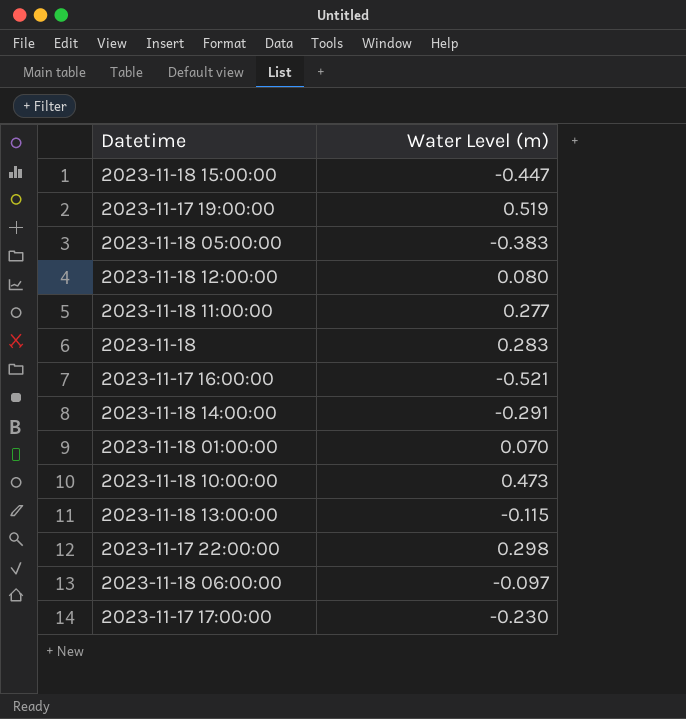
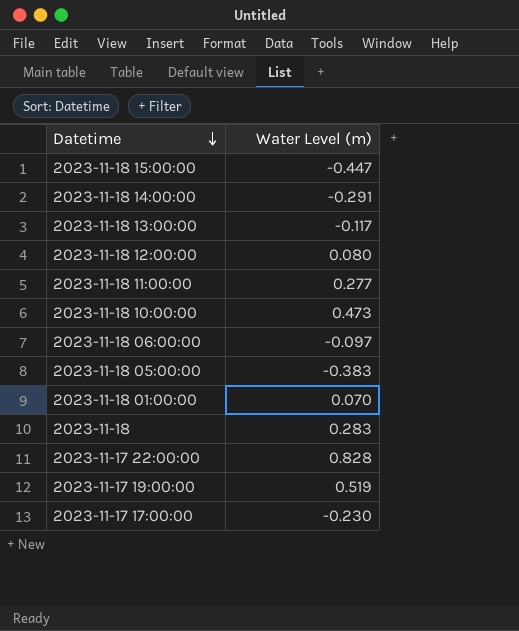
row order: none -> Datetime descending
row 2023-11-17 16:00:00: -0.521 -> none
2023-11-18 13:00:00 | Water Level (m): -0.115 -> -0.117
2023-11-17 22:00:00 | Water Level (m): 0.298 -> 0.828

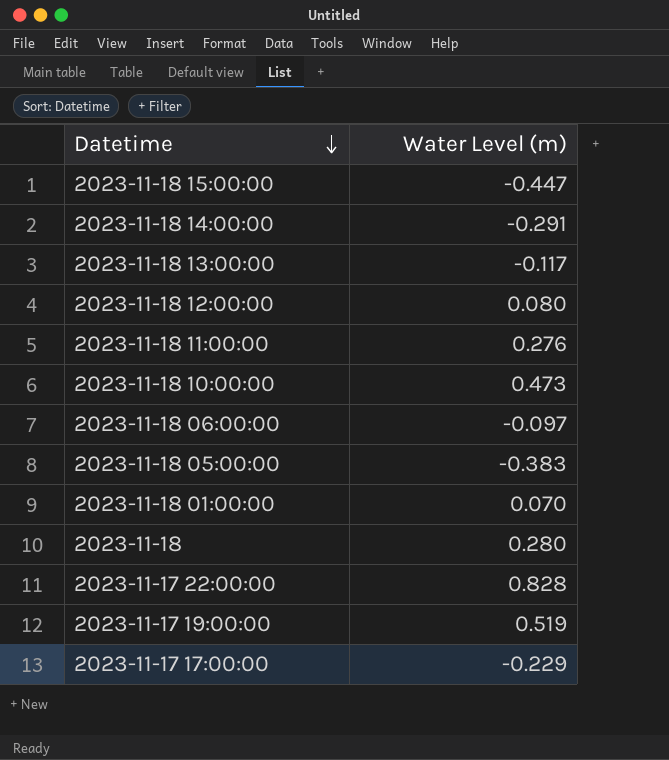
2023-11-18 11:00:00 | Water Level (m): 0.277 -> 0.276
2023-11-18 | Water Level (m): 0.283 -> 0.280
2023-11-17 17:00:00 | Water Level (m): -0.230 -> -0.229

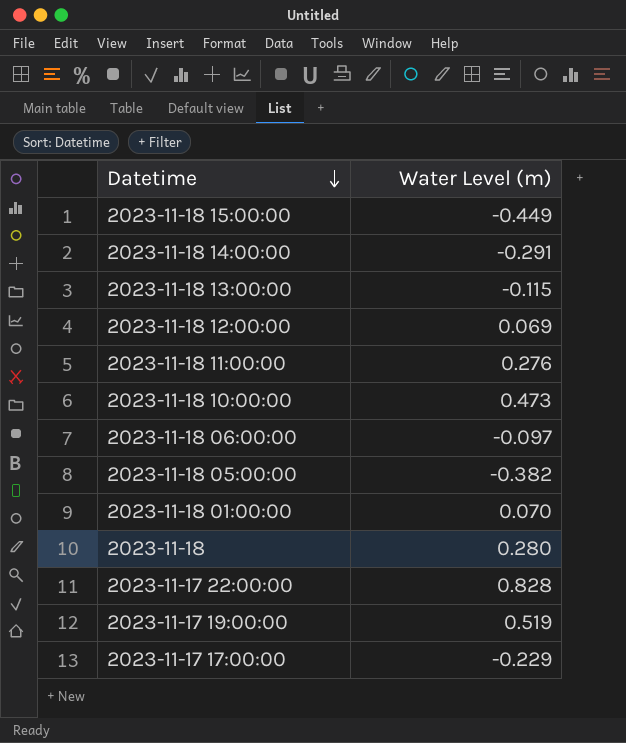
2023-11-18 15:00:00 | Water Level (m): -0.447 -> -0.449
2023-11-18 13:00:00 | Water Level (m): -0.117 -> -0.115
2023-11-18 12:00:00 | Water Level (m): 0.080 -> 0.069
2023-11-18 05:00:00 | Water Level (m): -0.383 -> -0.382

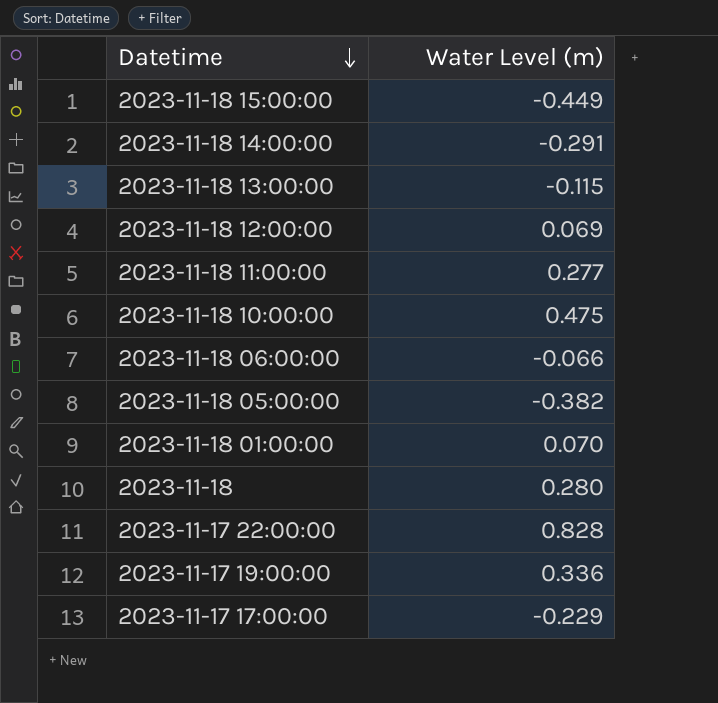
2023-11-18 11:00:00 | Water Level (m): 0.276 -> 0.277
2023-11-18 10:00:00 | Water Level (m): 0.473 -> 0.475
2023-11-18 06:00:00 | Water Level (m): -0.097 -> -0.066
2023-11-17 19:00:00 | Water Level (m): 0.519 -> 0.336

